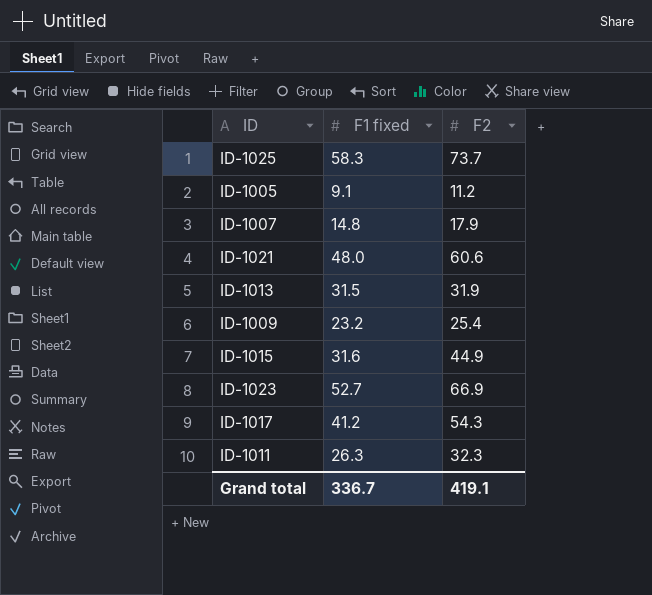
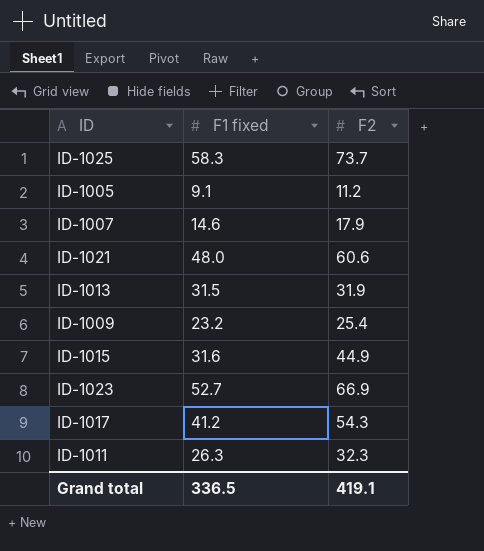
ID-1007 | F1 fixed: 14.8 -> 14.6
Grand total | F1 fixed: 336.7 -> 336.5

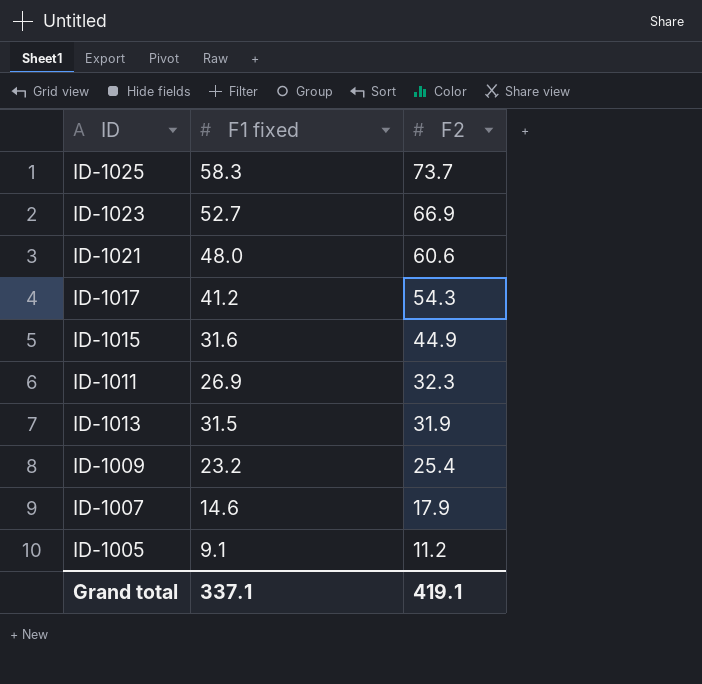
row order: none -> F2 descending
ID-1011 | F1 fixed: 26.3 -> 26.9
Grand total | F1 fixed: 336.5 -> 337.1

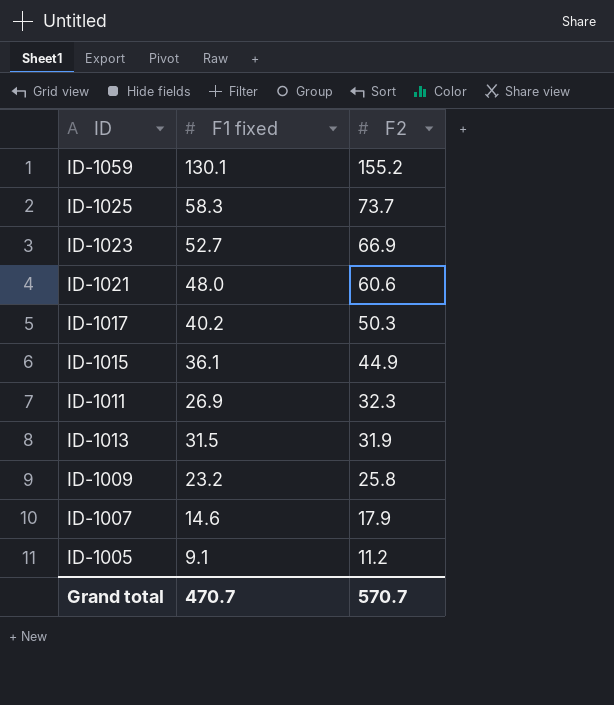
row ID-1059: none -> 130.1 | 155.2
ID-1017 | F1 fixed: 41.2 -> 40.2
ID-1017 | F2: 54.3 -> 50.3
ID-1015 | F1 fixed: 31.6 -> 36.1
ID-1009 | F2: 25.4 -> 25.8
Grand total | F1 fixed: 337.1 -> 470.7
Grand total | F2: 419.1 -> 570.7

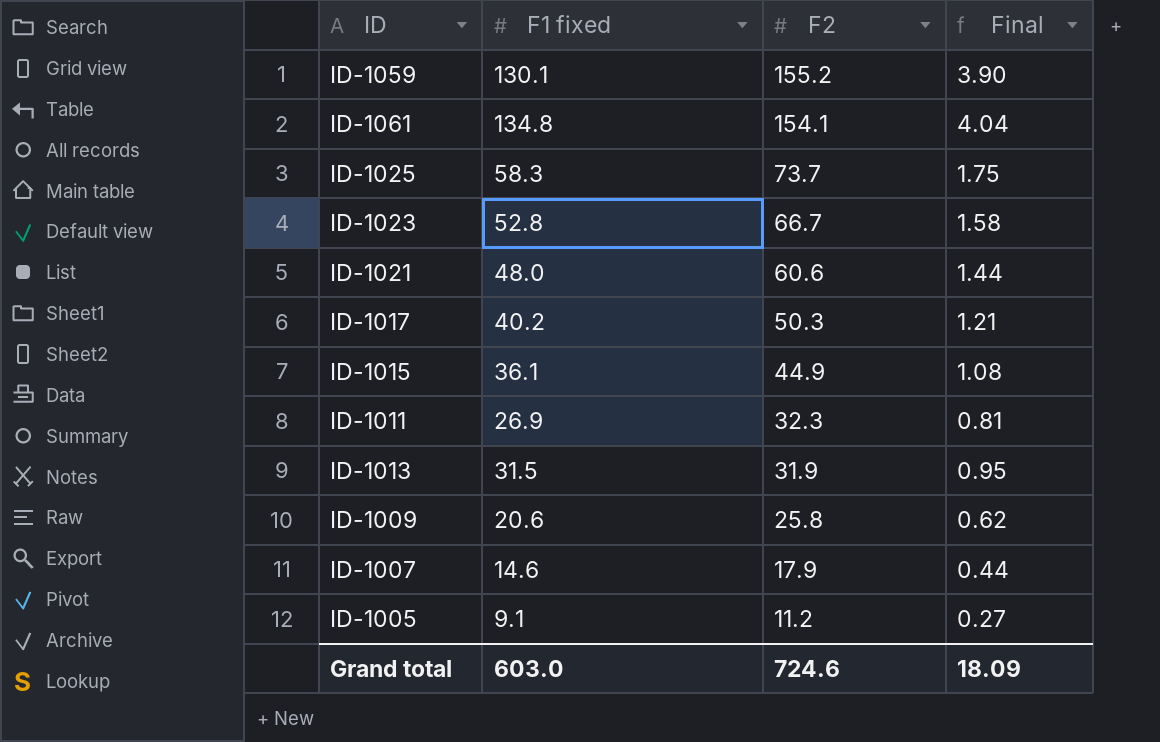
column Final | formula: none -> [F1 fixed] * 0.03
row ID-1061: none -> 134.8 | 154.1 | 4.04
ID-1023 | F1 fixed: 52.7 -> 52.8
ID-1023 | F2: 66.9 -> 66.7
ID-1009 | F1 fixed: 23.2 -> 20.6
Grand total | F1 fixed: 470.7 -> 603.0
Grand total | F2: 570.7 -> 724.6

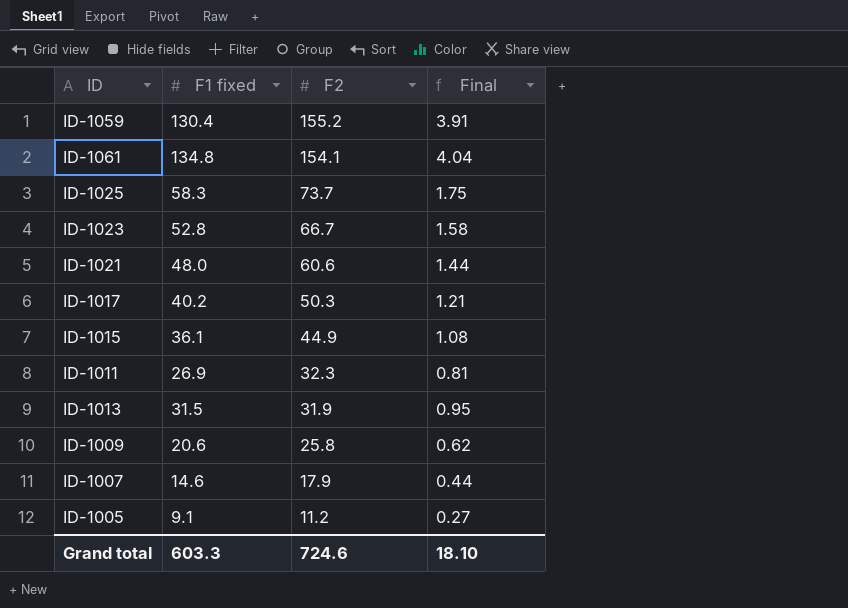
ID-1059 | F1 fixed: 130.1 -> 130.4
ID-1059 | Final: 3.90 -> 3.91
Grand total | F1 fixed: 603.0 -> 603.3
Grand total | Final: 18.09 -> 18.10

